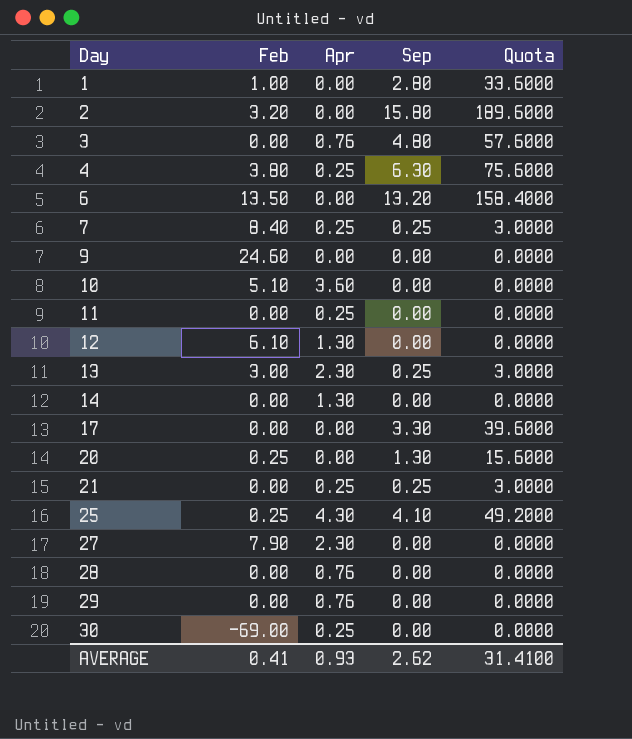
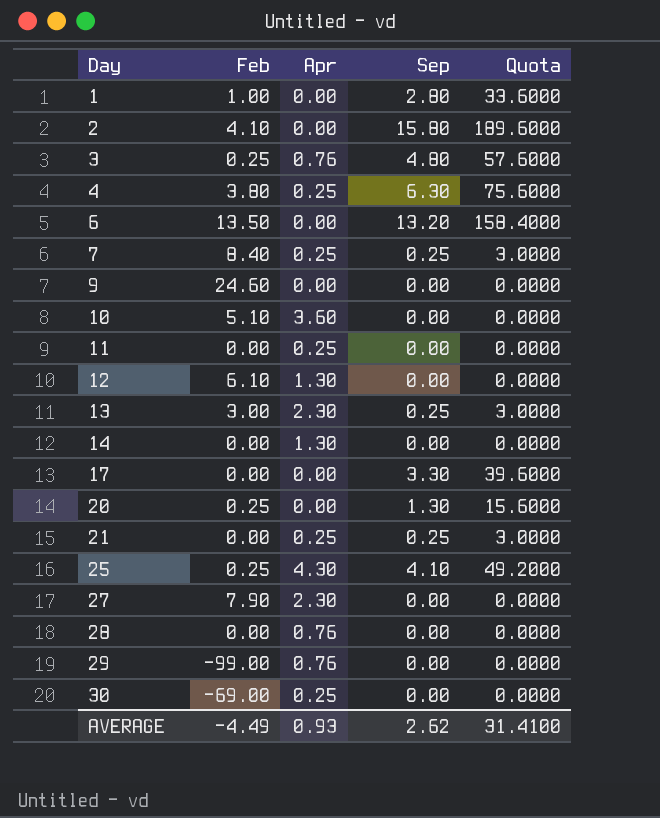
2 | Feb: 3.20 -> 4.10
3 | Feb: 0.00 -> 0.25
29 | Feb: 0.00 -> -99.00
AVERAGE | Feb: 0.41 -> -4.49

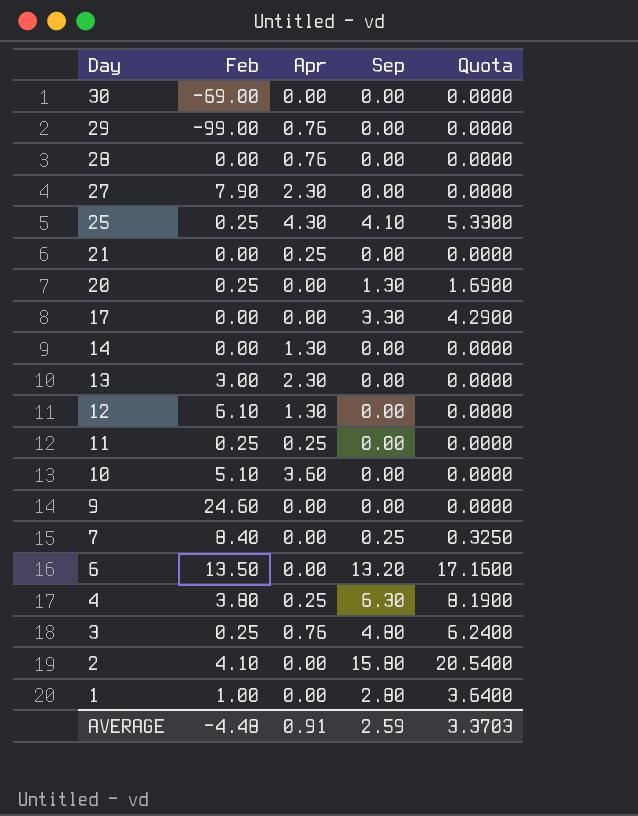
row order: Day ascending -> Day descending
column Quota | formula: [Sep] * 12 -> [Sep] * 1.3
30 | Apr: 0.25 -> 0.00
21 | Sep: 0.25 -> 0.00
13 | Sep: 0.25 -> 0.00
11 | Feb: 0.00 -> 0.25
7 | Apr: 0.25 -> 0.00
AVERAGE | Feb: -4.49 -> -4.48
AVERAGE | Apr: 0.93 -> 0.91
AVERAGE | Sep: 2.62 -> 2.59
AVERAGE | Quota: 31.4100 -> 3.3703

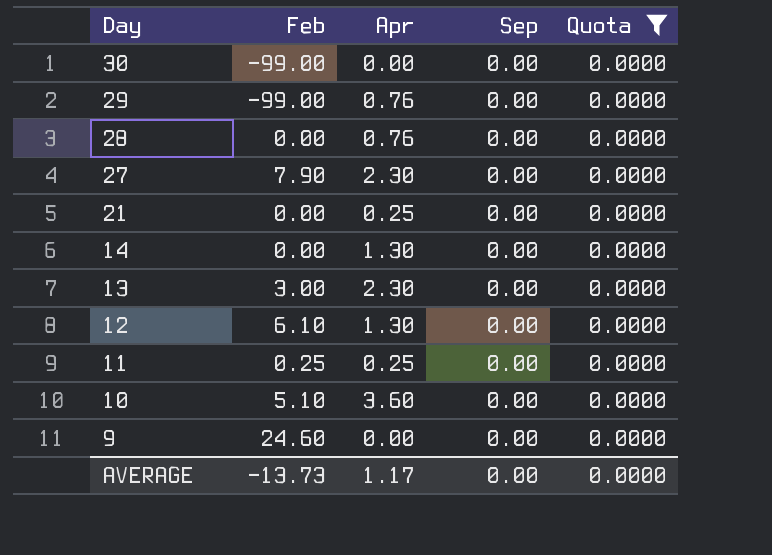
filter: none -> Quota = 0.0000
30 | Feb: -69.00 -> -99.00
AVERAGE | Feb: -4.48 -> -13.73
AVERAGE | Apr: 0.91 -> 1.17
AVERAGE | Sep: 2.59 -> 0.00
AVERAGE | Quota: 3.3703 -> 0.0000

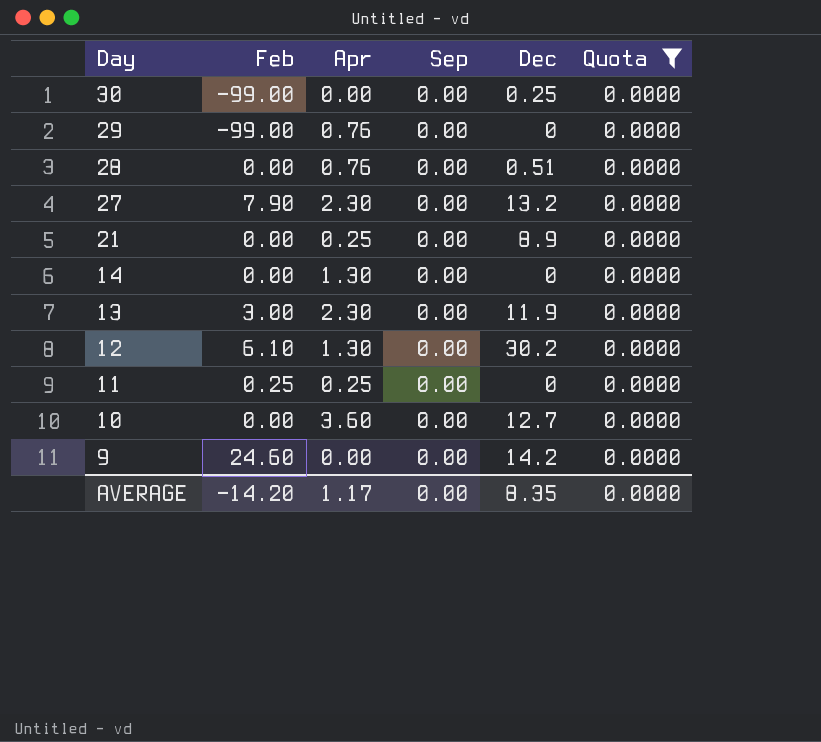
column Dec | position: none -> 5
10 | Feb: 5.10 -> 0.00
AVERAGE | Feb: -13.73 -> -14.20

